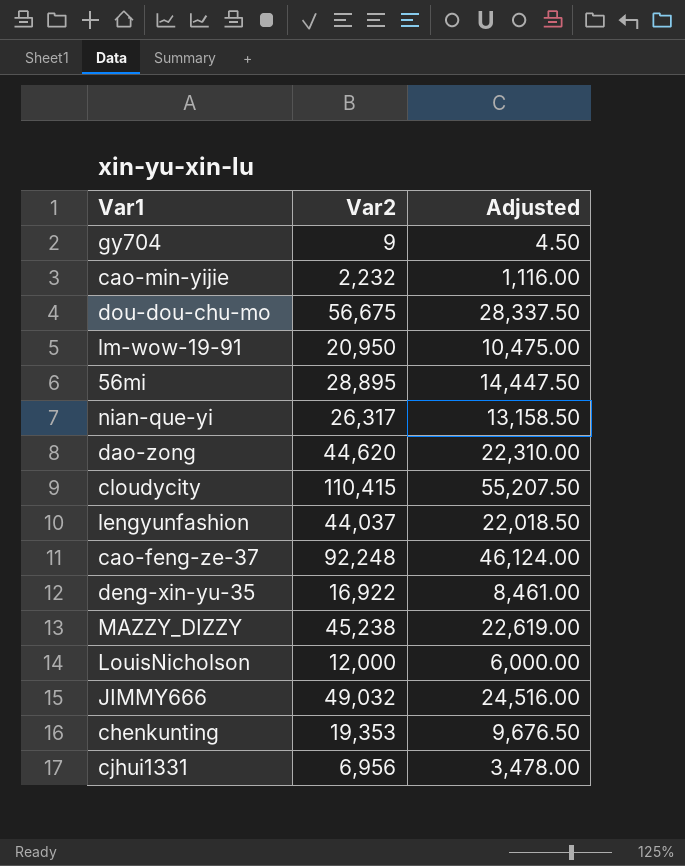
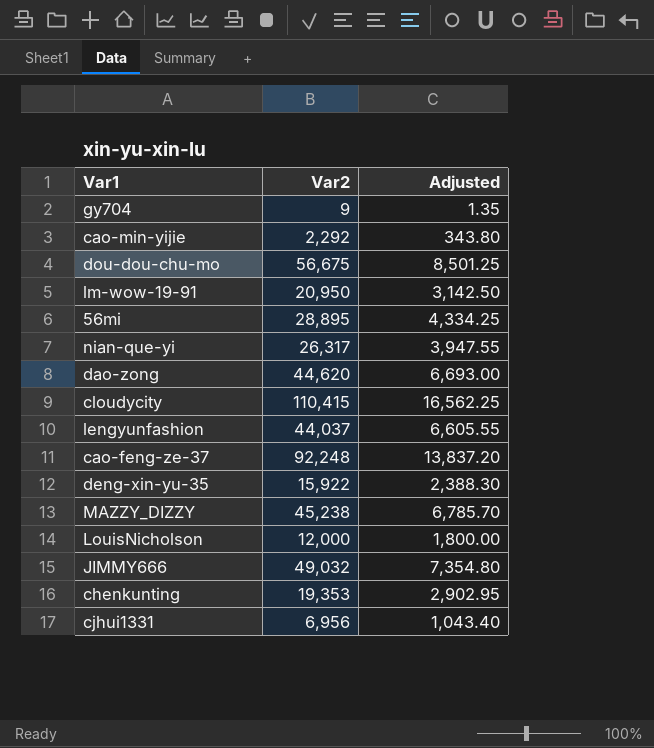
column Adjusted | formula: [Var2] * 0.5 -> [Var2] * 0.15
cao-min-yijie | Var2: 2,232 -> 2,292
deng-xin-yu-35 | Var2: 16,922 -> 15,922

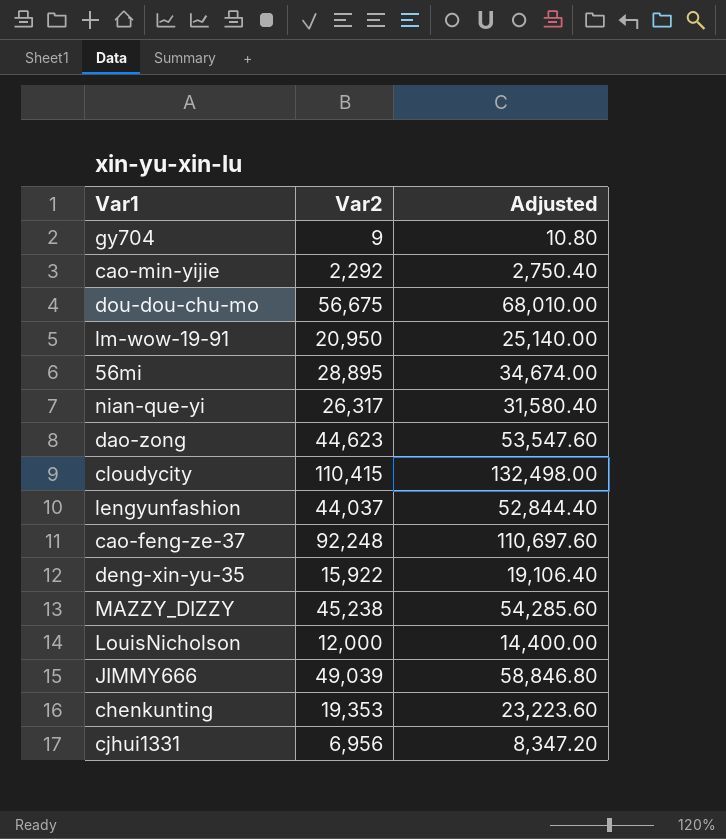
column Adjusted | formula: [Var2] * 0.15 -> [Var2] * 1.2
dao-zong | Var2: 44,620 -> 44,623
JIMMY666 | Var2: 49,032 -> 49,039

